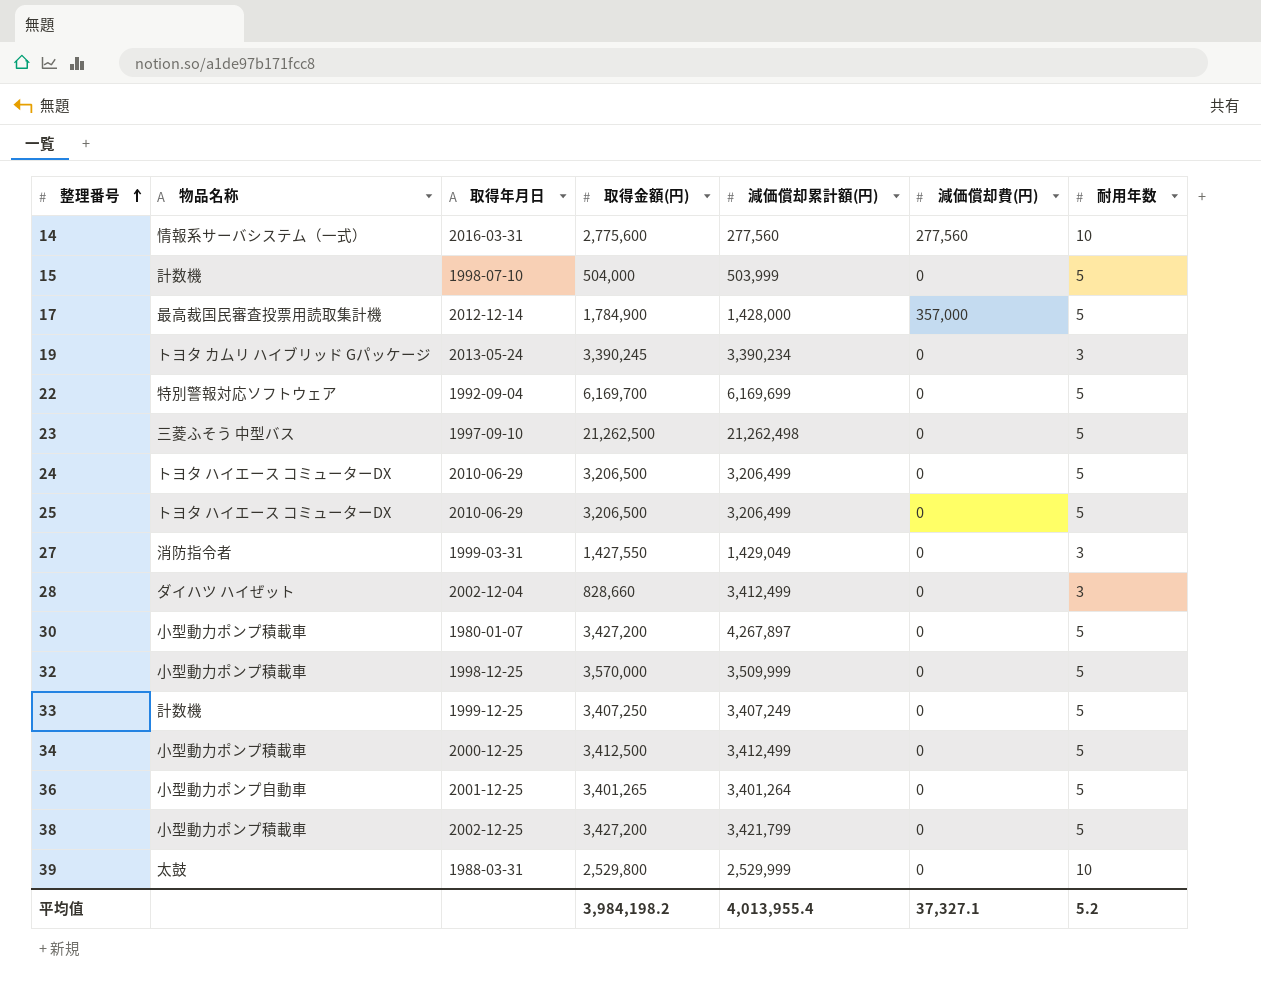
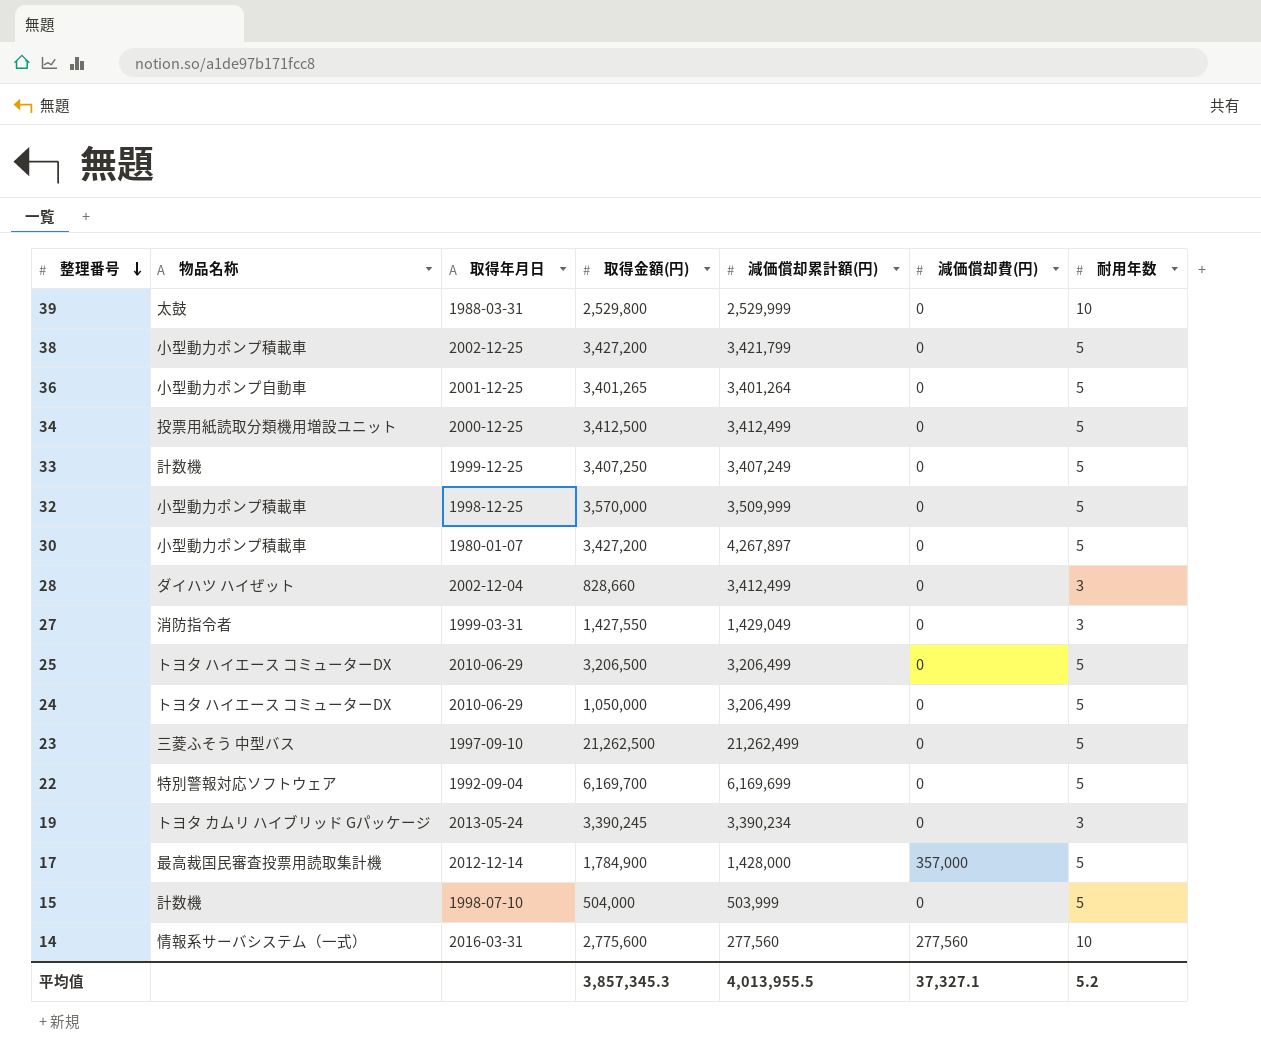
row order: 整理番号 ascending -> 整理番号 descending
34 | 物品名称: 小型動力ポンプ積載車 -> 投票用紙読取分類機用増設ユニット
24 | 取得金額(円): 3,206,500 -> 1,050,000
23 | 減価償却累計額(円): 21,262,498 -> 21,262,499
平均值 | 取得金額(円): 3,984,198.2 -> 3,857,345.3
平均值 | 減価償却累計額(円): 4,013,955.4 -> 4,013,955.5

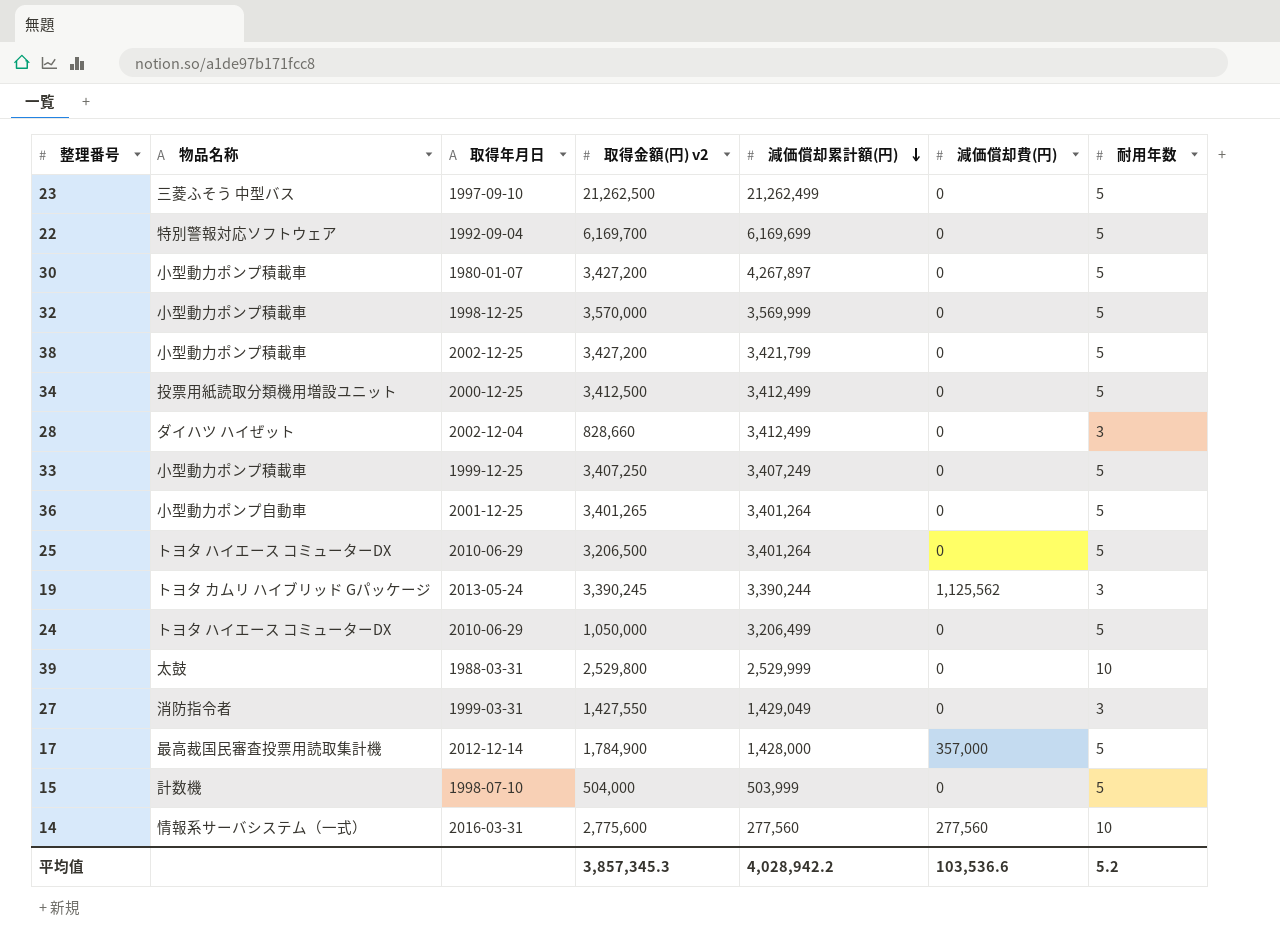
row order: 整理番号 descending -> 減価償却累計額(円) descending
column name: 取得金額(円) -> 取得金額(円) v2
32 | 減価償却累計額(円): 3,509,999 -> 3,569,999
33 | 物品名称: 計数機 -> 小型動力ポンプ積載車
25 | 減価償却累計額(円): 3,206,499 -> 3,401,264
19 | 減価償却累計額(円): 3,390,234 -> 3,390,244
19 | 減価償却費(円): 0 -> 1,125,562
平均值 | 減価償却累計額(円): 4,013,955.5 -> 4,028,942.2
平均值 | 減価償却費(円): 37,327.1 -> 103,536.6

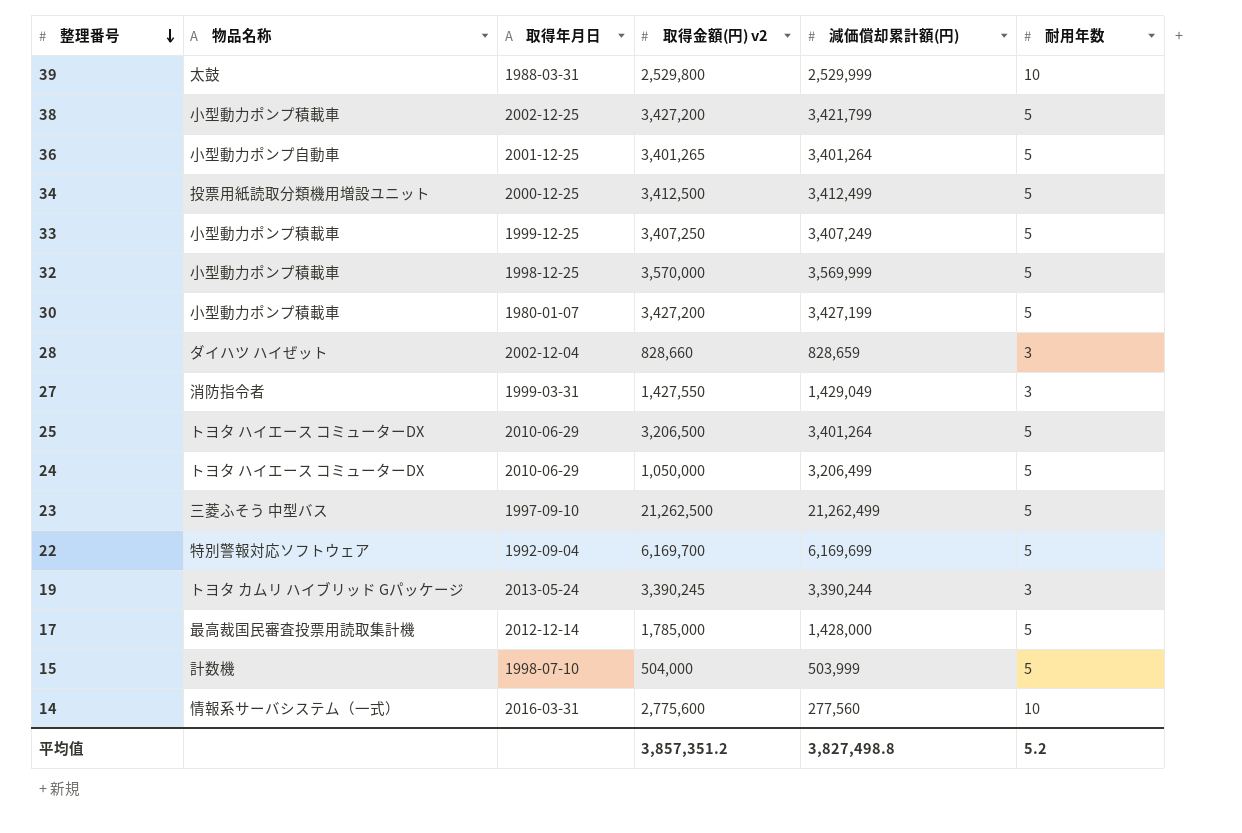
row order: 減価償却累計額(円) descending -> 整理番号 descending
column 減価償却費(円) | position: 6 -> none
30 | 減価償却累計額(円): 4,267,897 -> 3,427,199
28 | 減価償却累計額(円): 3,412,499 -> 828,659
17 | 取得金額(円) v2: 1,784,900 -> 1,785,000
平均值 | 取得金額(円) v2: 3,857,345.3 -> 3,857,351.2
平均值 | 減価償却累計額(円): 4,028,942.2 -> 3,827,498.8

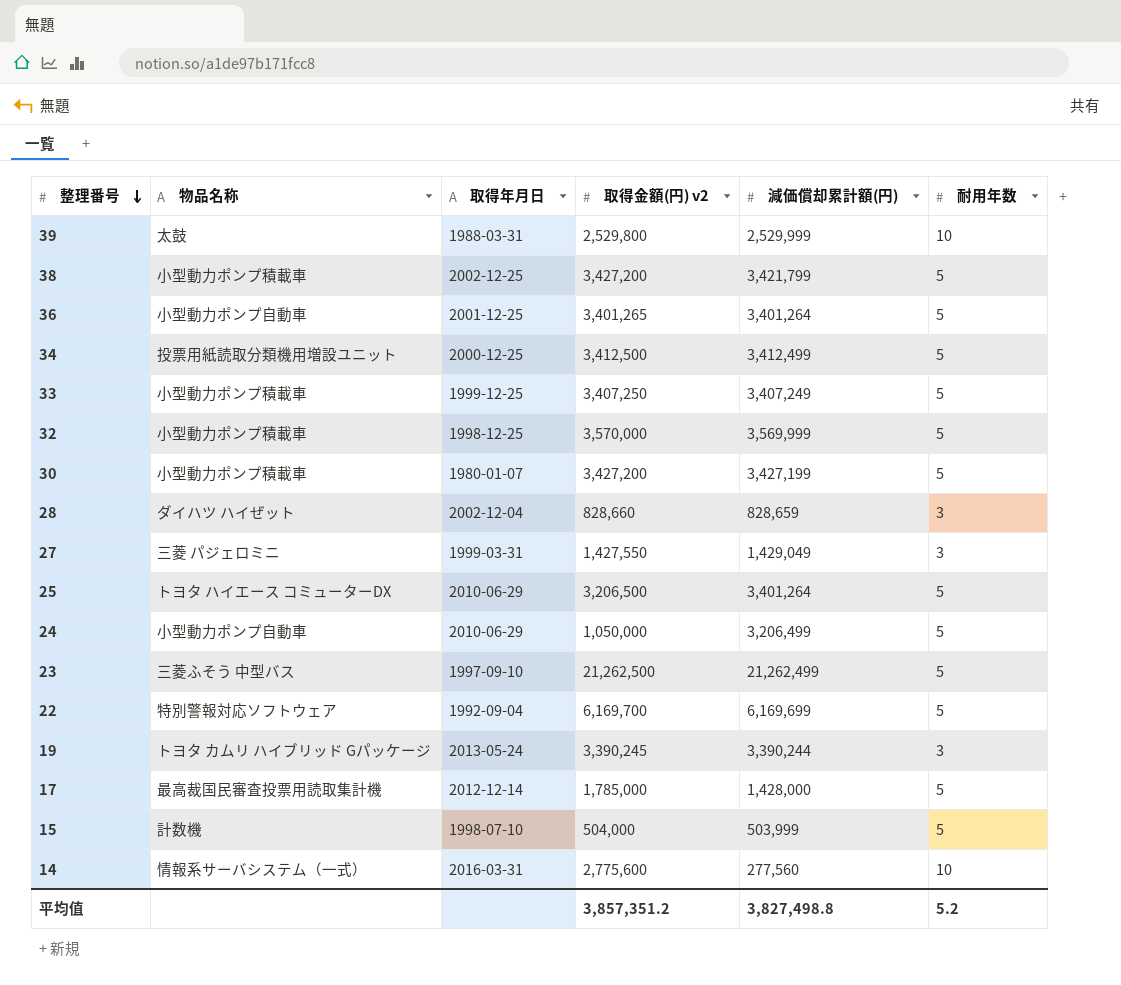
27 | 物品名称: 消防指令者 -> 三菱 パジェロミニ
24 | 物品名称: トヨタ ハイエース コミューターDX -> 小型動力ポンプ自動車

